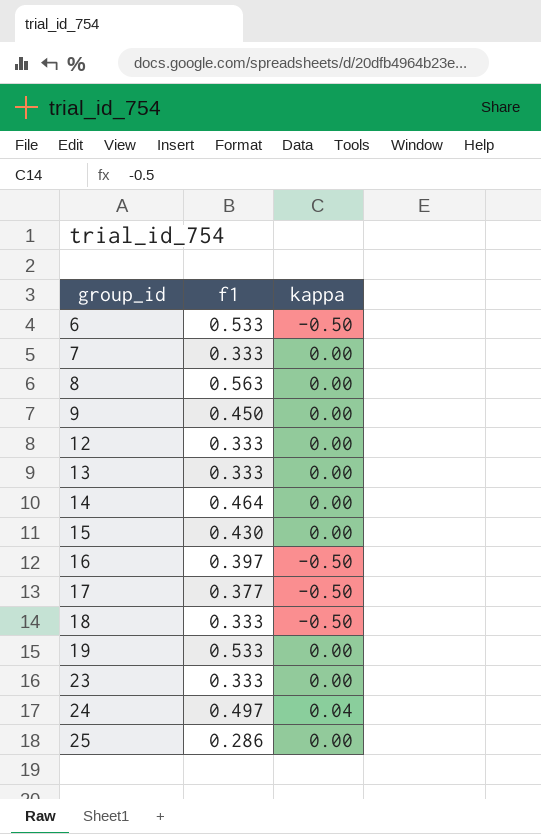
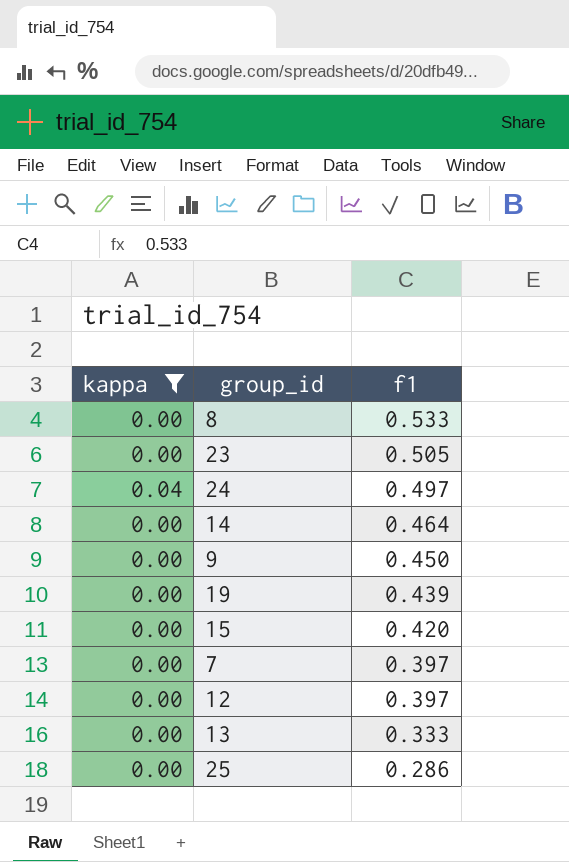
filter: none -> kappa != -0.50
row order: group_id ascending -> f1 descending
column kappa | position: 3 -> 1
8 | f1: 0.563 -> 0.533
23 | f1: 0.333 -> 0.505
19 | f1: 0.533 -> 0.439
15 | f1: 0.430 -> 0.420
7 | f1: 0.333 -> 0.397
12 | f1: 0.333 -> 0.397

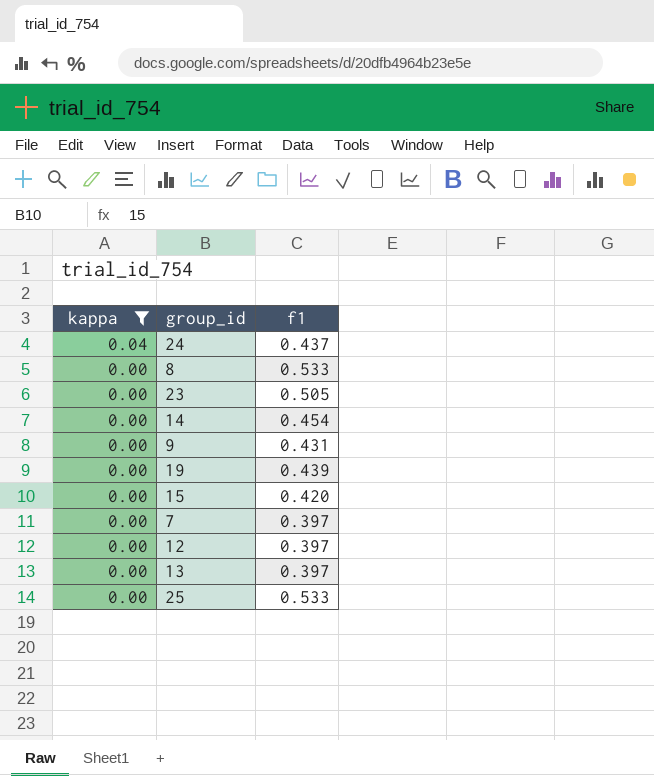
row order: f1 descending -> kappa descending
24 | f1: 0.497 -> 0.437
14 | f1: 0.464 -> 0.454
9 | f1: 0.450 -> 0.431
13 | f1: 0.333 -> 0.397
25 | f1: 0.286 -> 0.533

